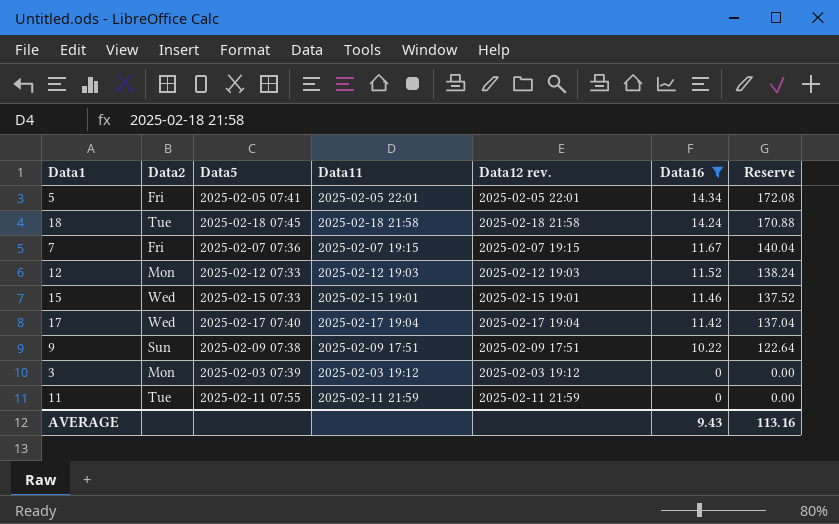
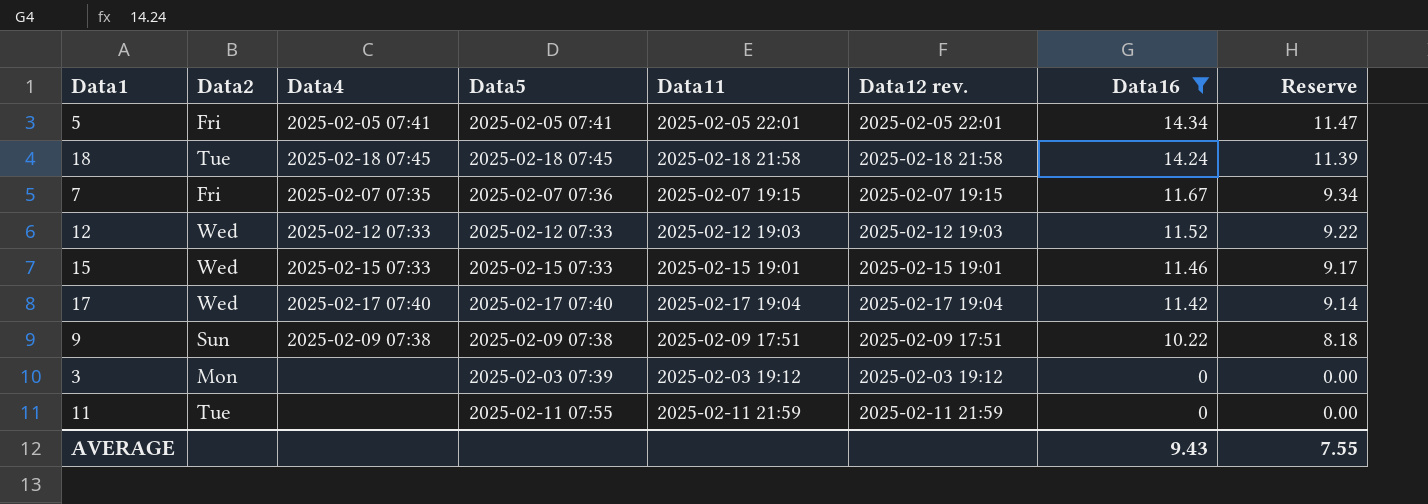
column Data4 | position: none -> 3
column Reserve | formula: [Data16] * 12 -> [Data16] * 0.8
12 | Data2: Mon -> Wed
AVERAGE | Reserve: 113.16 -> 7.55

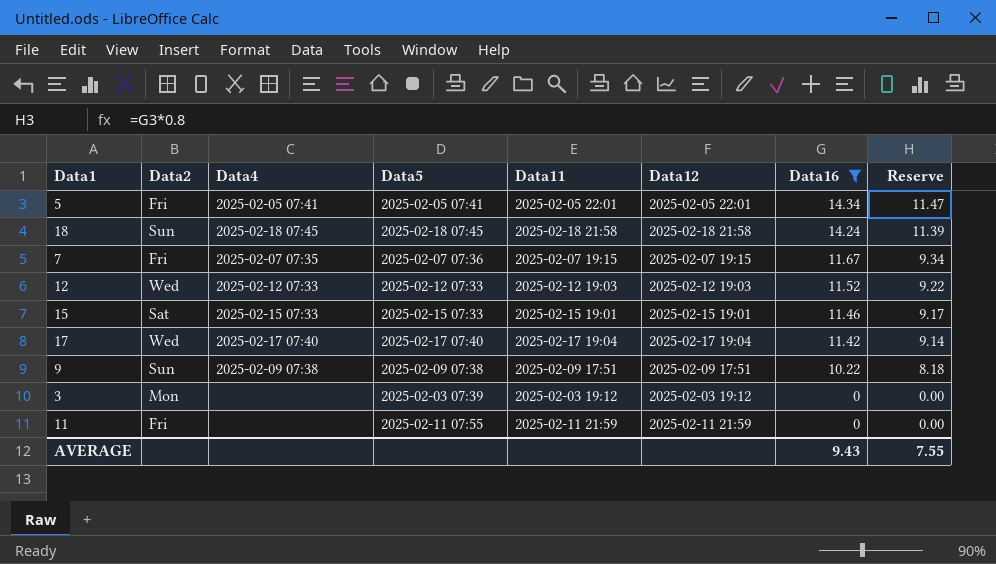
column name: Data12 rev. -> Data12
18 | Data2: Tue -> Sun
15 | Data2: Wed -> Sat
11 | Data2: Tue -> Fri

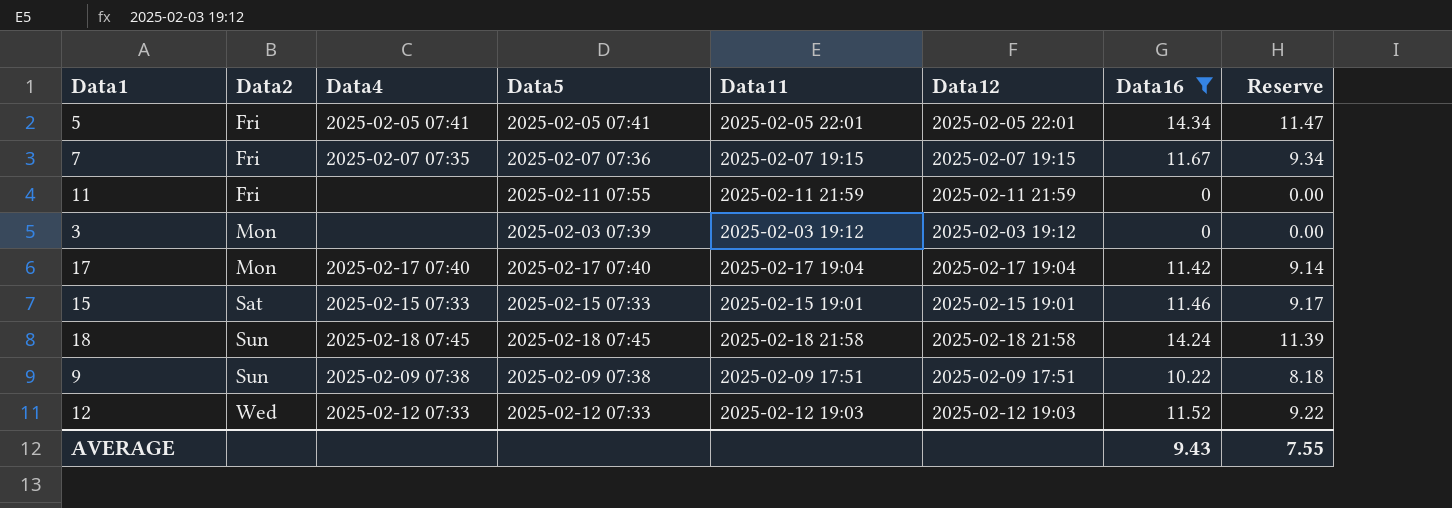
row order: Data16 descending -> Data2 ascending
17 | Data2: Wed -> Mon

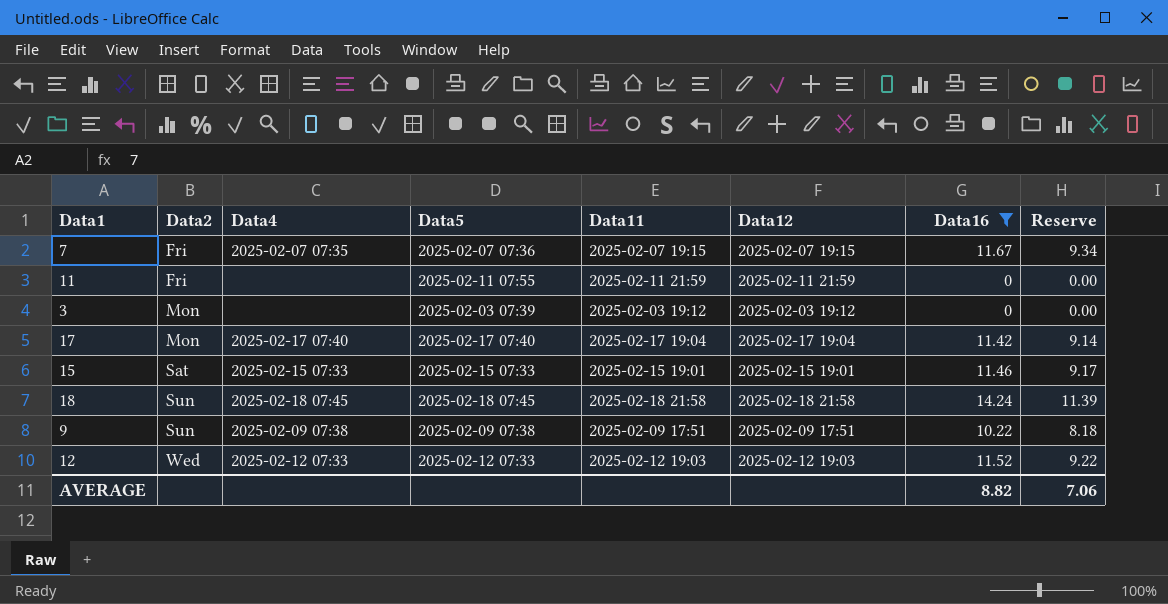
row 5: Fri | 2025-02-05 07:41 | 2025-02-05 07:41 | 2025-02-05 22:01 | 2025-02-05 22:01 | 14.34 | 11.47 -> none
AVERAGE | Data16: 9.43 -> 8.82
AVERAGE | Reserve: 7.55 -> 7.06

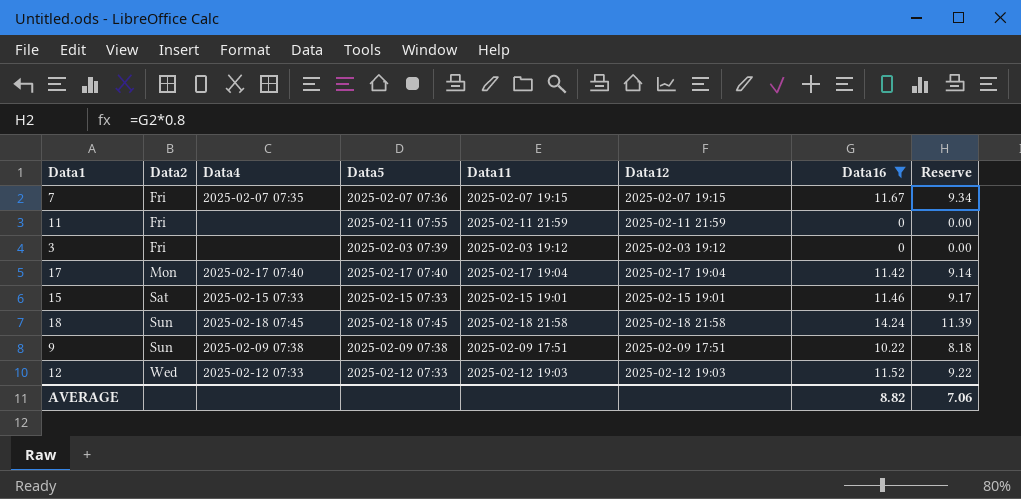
3 | Data2: Mon -> Fri

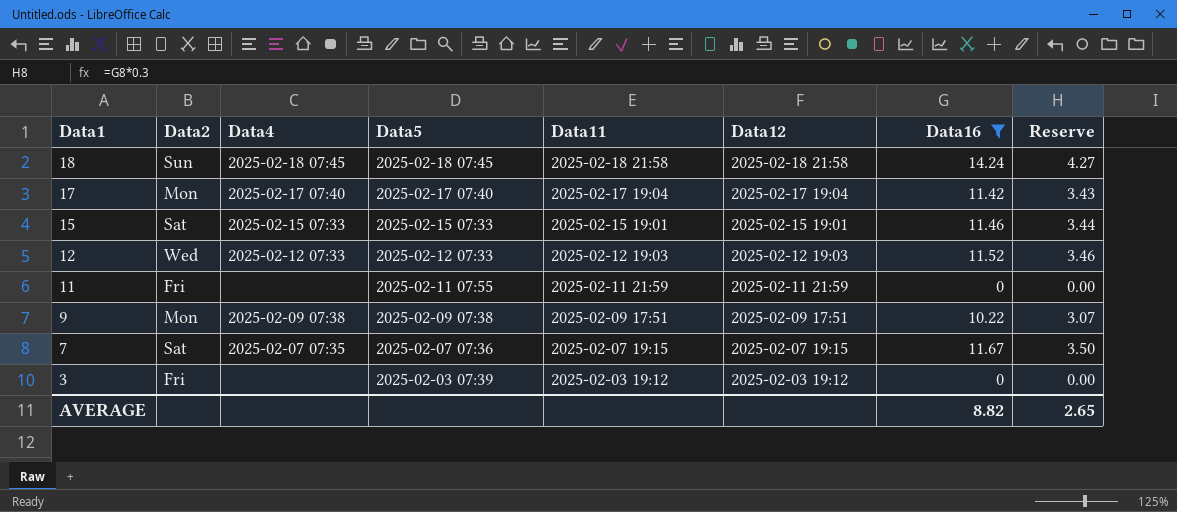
row order: Data2 ascending -> Data1 descending
column Reserve | formula: [Data16] * 0.8 -> [Data16] * 0.3
9 | Data2: Sun -> Mon
7 | Data2: Fri -> Sat
AVERAGE | Reserve: 7.06 -> 2.65

